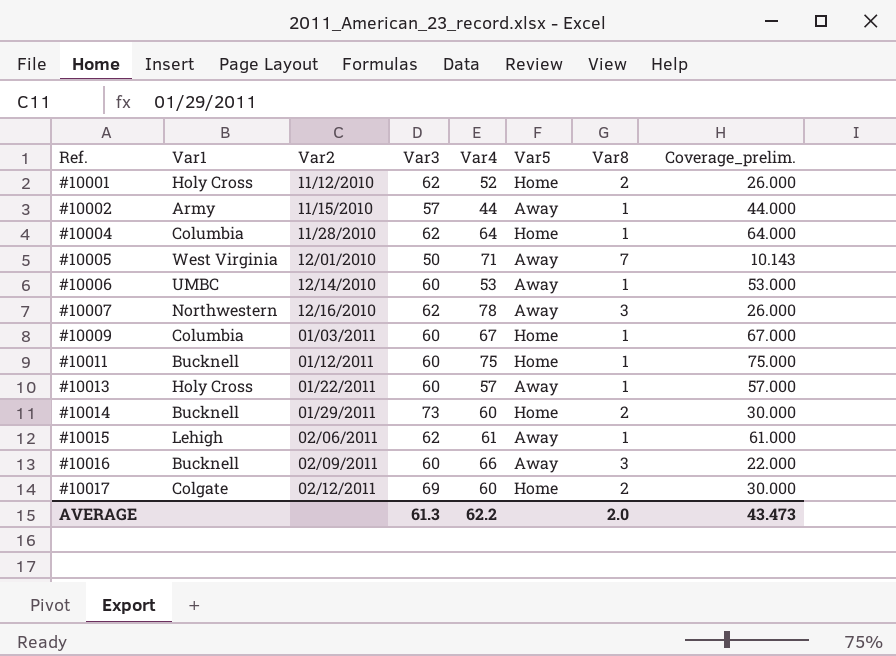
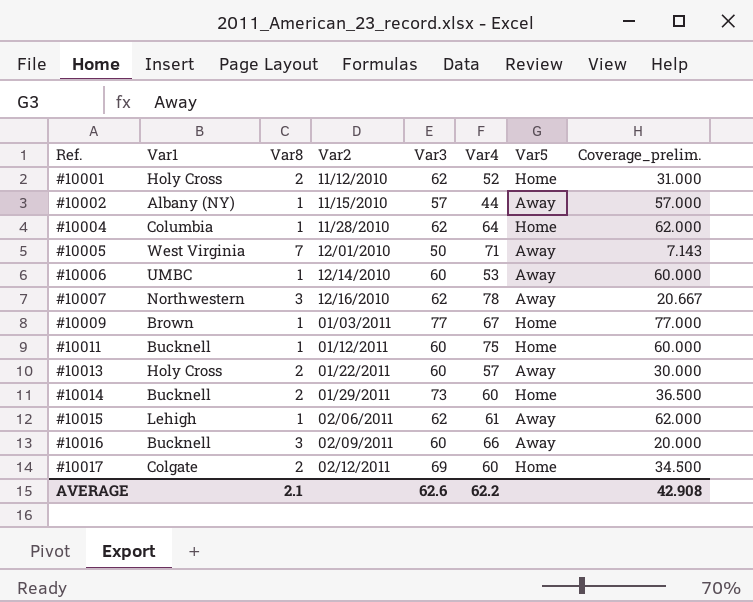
column Var8 | position: 7 -> 3
column Coverage_prelim. | formula: [Var4] / [Var8] -> [Var3] / [Var8]
#10002 | Var1: Army -> Albany (NY)
#10009 | Var1: Columbia -> Brown
#10009 | Var3: 60 -> 77
#10013 | Var8: 1 -> 2
AVERAGE | Var8: 2.0 -> 2.1
AVERAGE | Var3: 61.3 -> 62.6
AVERAGE | Coverage_prelim.: 43.473 -> 42.908

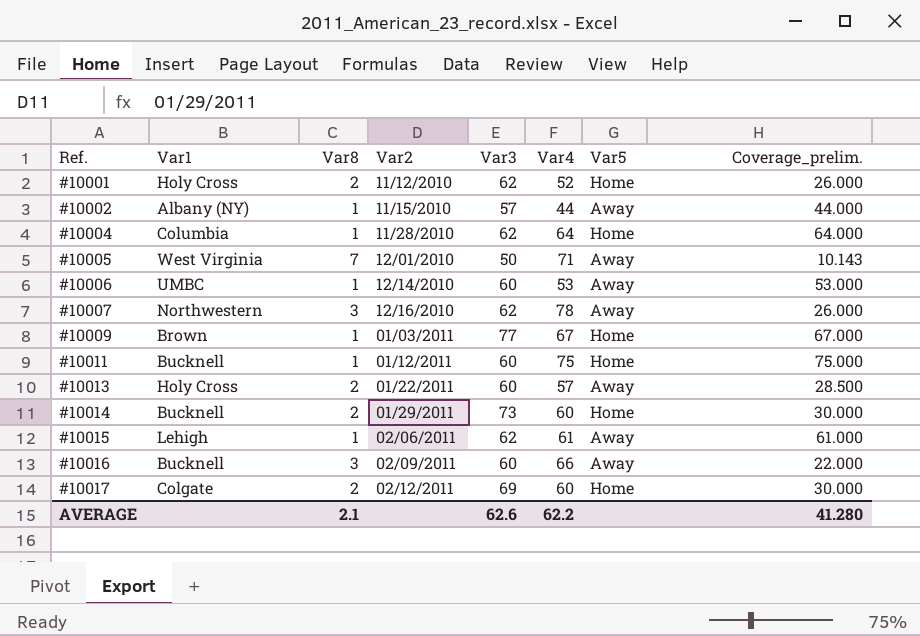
column Coverage_prelim. | formula: [Var3] / [Var8] -> [Var4] / [Var8]
AVERAGE | Coverage_prelim.: 42.908 -> 41.280

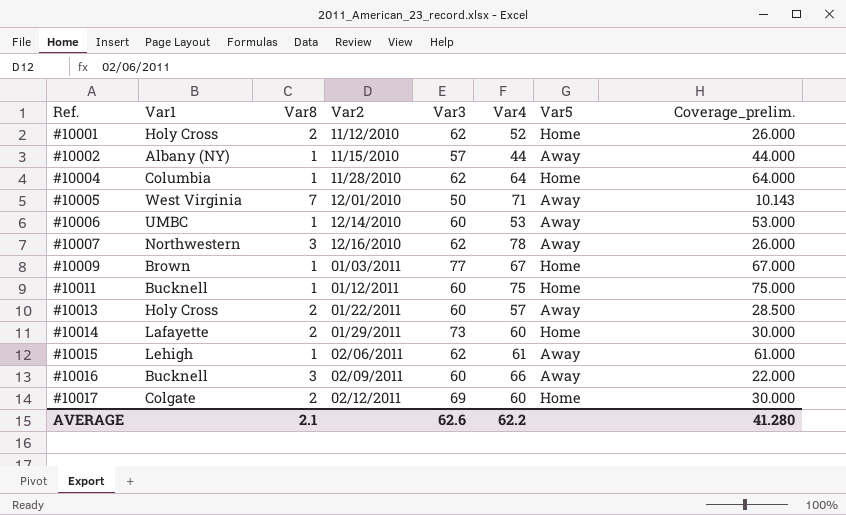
#10014 | Var1: Bucknell -> Lafayette

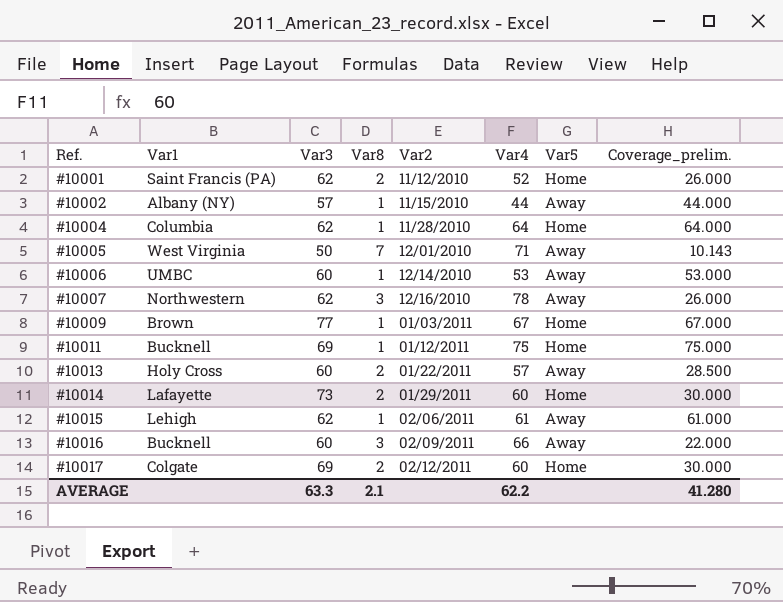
column Var3 | position: 5 -> 3
#10001 | Var1: Holy Cross -> Saint Francis (PA)
#10011 | Var3: 60 -> 69
AVERAGE | Var3: 62.6 -> 63.3

